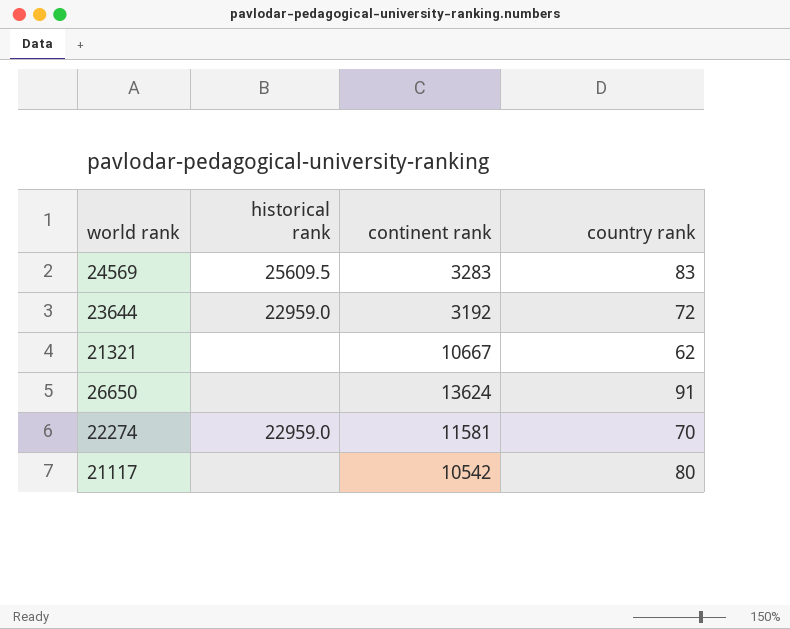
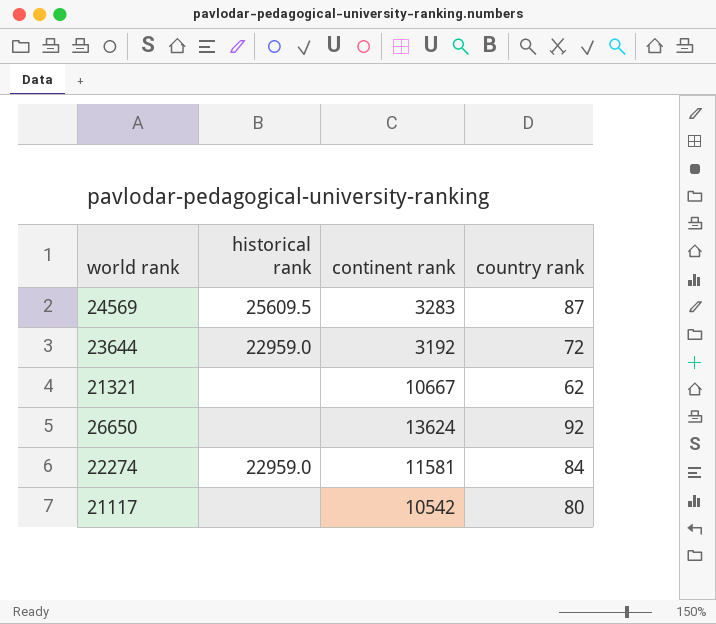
24569 | country rank: 83 -> 87
26650 | country rank: 91 -> 92
22274 | country rank: 70 -> 84

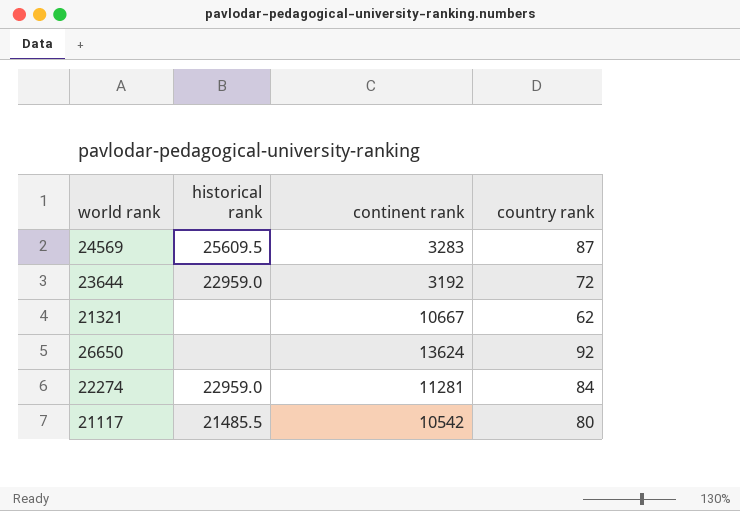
22274 | continent rank: 11581 -> 11281
21117 | historical rank: none -> 21485.5

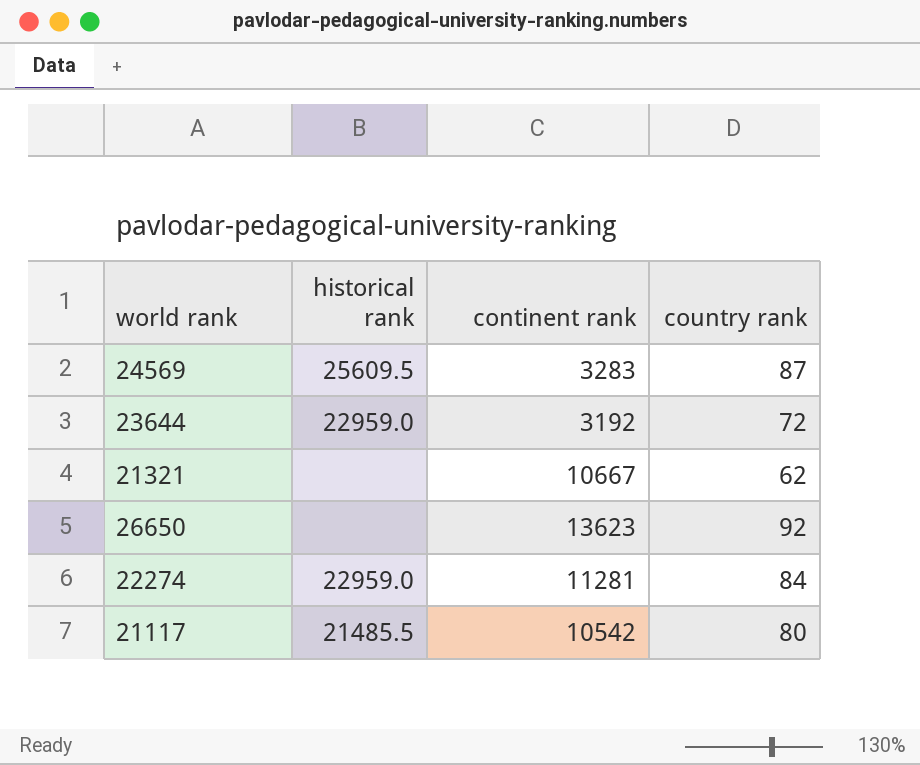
26650 | continent rank: 13624 -> 13623

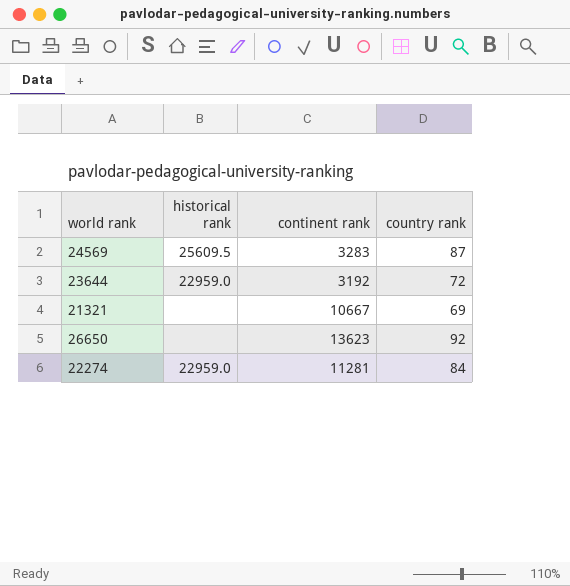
row 21117: 21485.5 | 10542 | 80 -> none
21321 | country rank: 62 -> 69

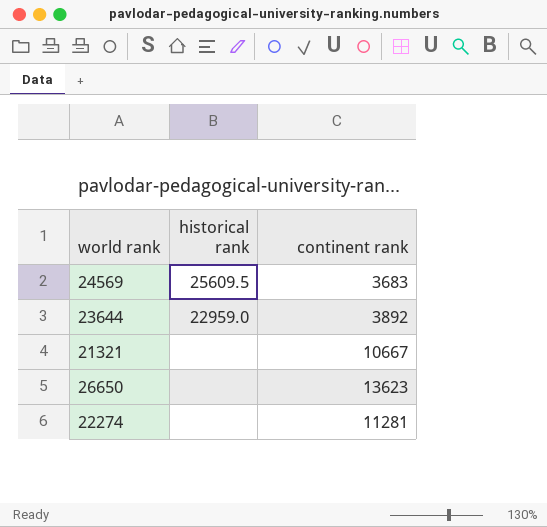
column country rank | position: 4 -> none
24569 | continent rank: 3283 -> 3683
23644 | continent rank: 3192 -> 3892
22274 | historical rank: 22959.0 -> none

